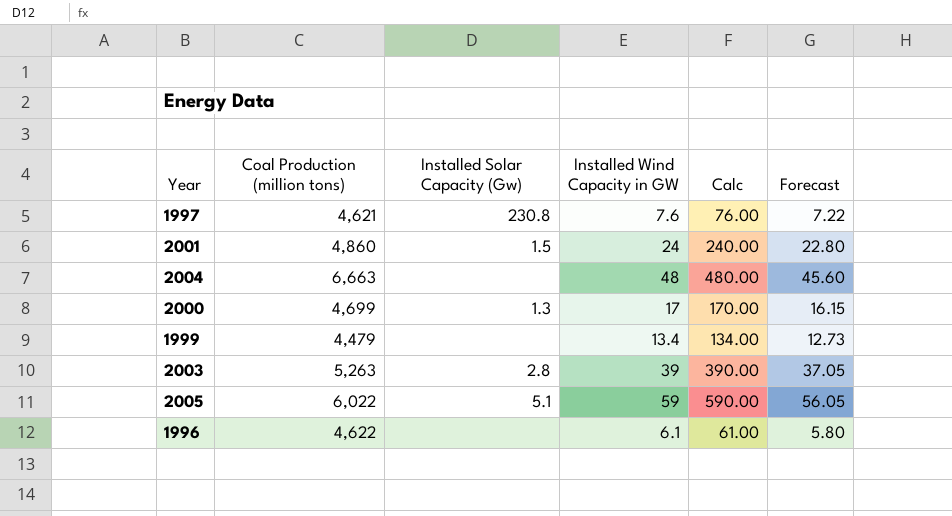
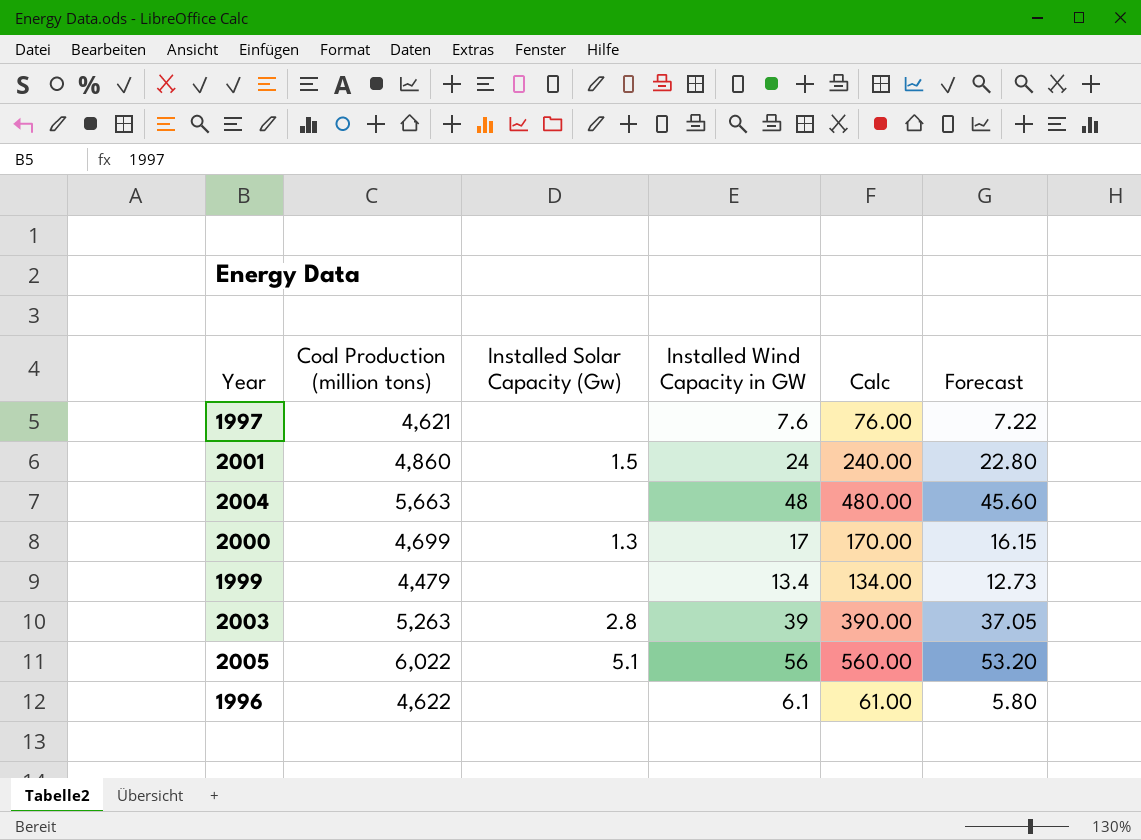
1997 | Installed Solar Capacity (Gw): 230.8 -> none
2004 | Coal Production (million tons): 6,663 -> 5,663
2005 | Installed Wind Capacity in GW: 59 -> 56
2005 | Calc: 590.00 -> 560.00
2005 | Forecast: 56.05 -> 53.20

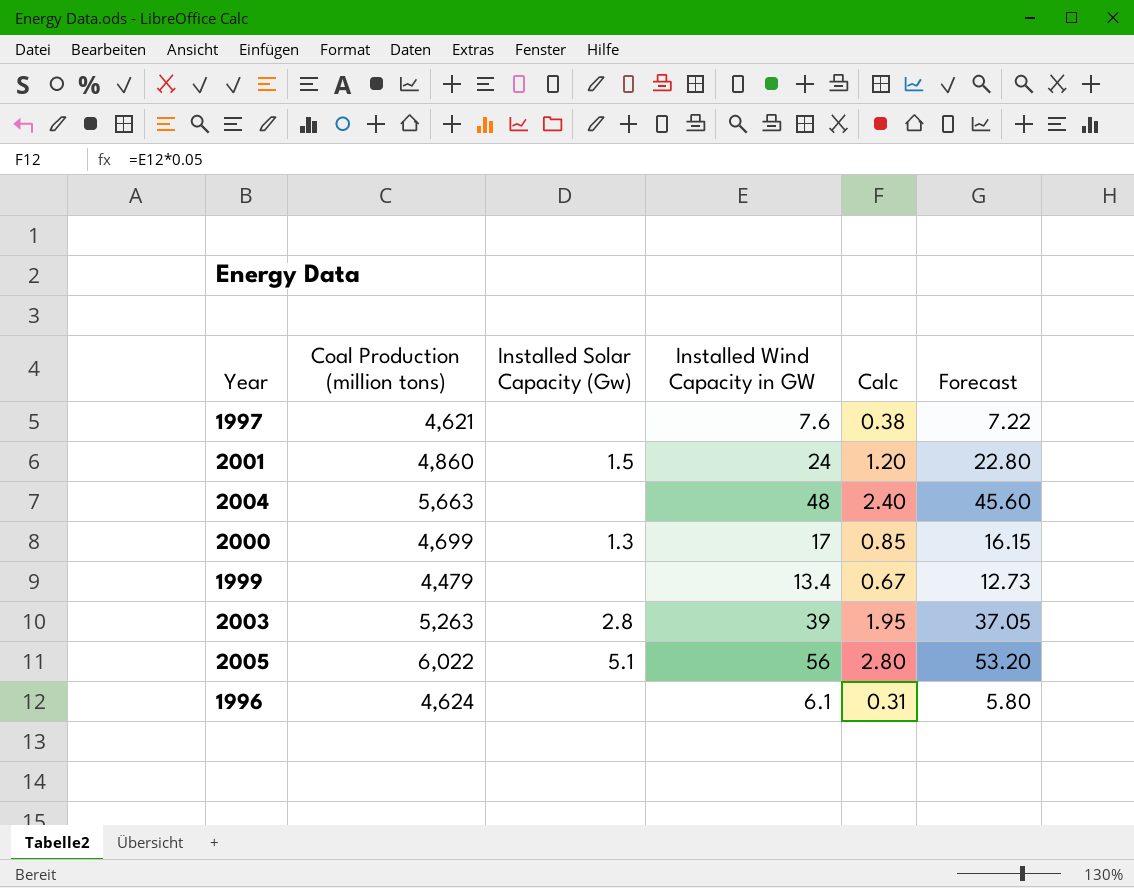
column Calc | formula: [Installed Wind Capacity in GW] * 10 -> [Installed Wind Capacity in GW] * 0.05
1996 | Coal Production (million tons): 4,622 -> 4,624

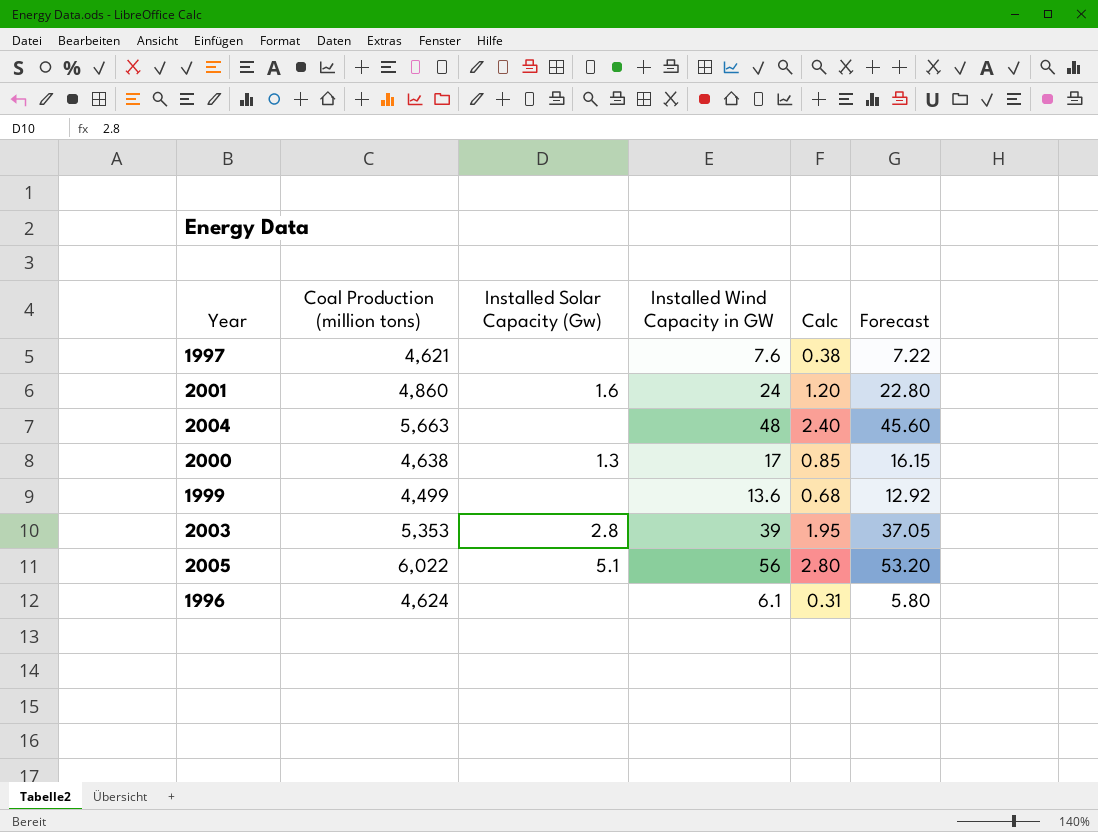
2001 | Installed Solar Capacity (Gw): 1.5 -> 1.6
2000 | Coal Production (million tons): 4,699 -> 4,638
1999 | Coal Production (million tons): 4,479 -> 4,499
1999 | Installed Wind Capacity in GW: 13.4 -> 13.6
1999 | Calc: 0.67 -> 0.68
1999 | Forecast: 12.73 -> 12.92
2003 | Coal Production (million tons): 5,263 -> 5,353

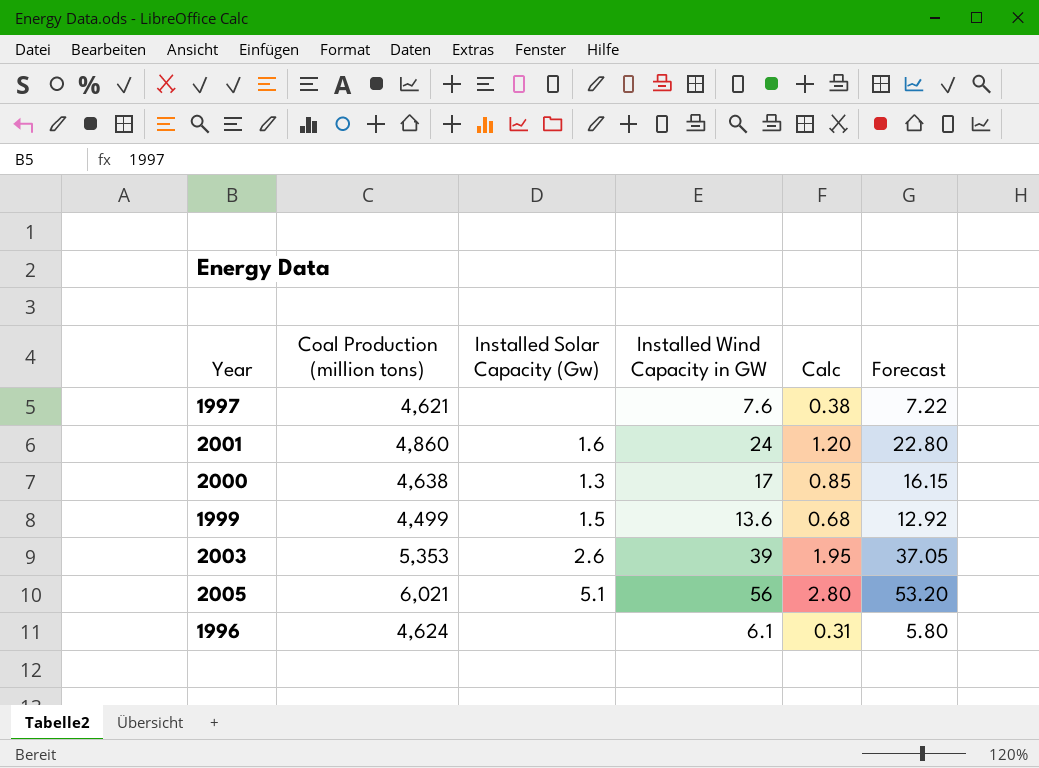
row 2004: 5,663 | none | 48 | 2.40 | 45.60 -> none
1999 | Installed Solar Capacity (Gw): none -> 1.5
2003 | Installed Solar Capacity (Gw): 2.8 -> 2.6
2005 | Coal Production (million tons): 6,022 -> 6,021

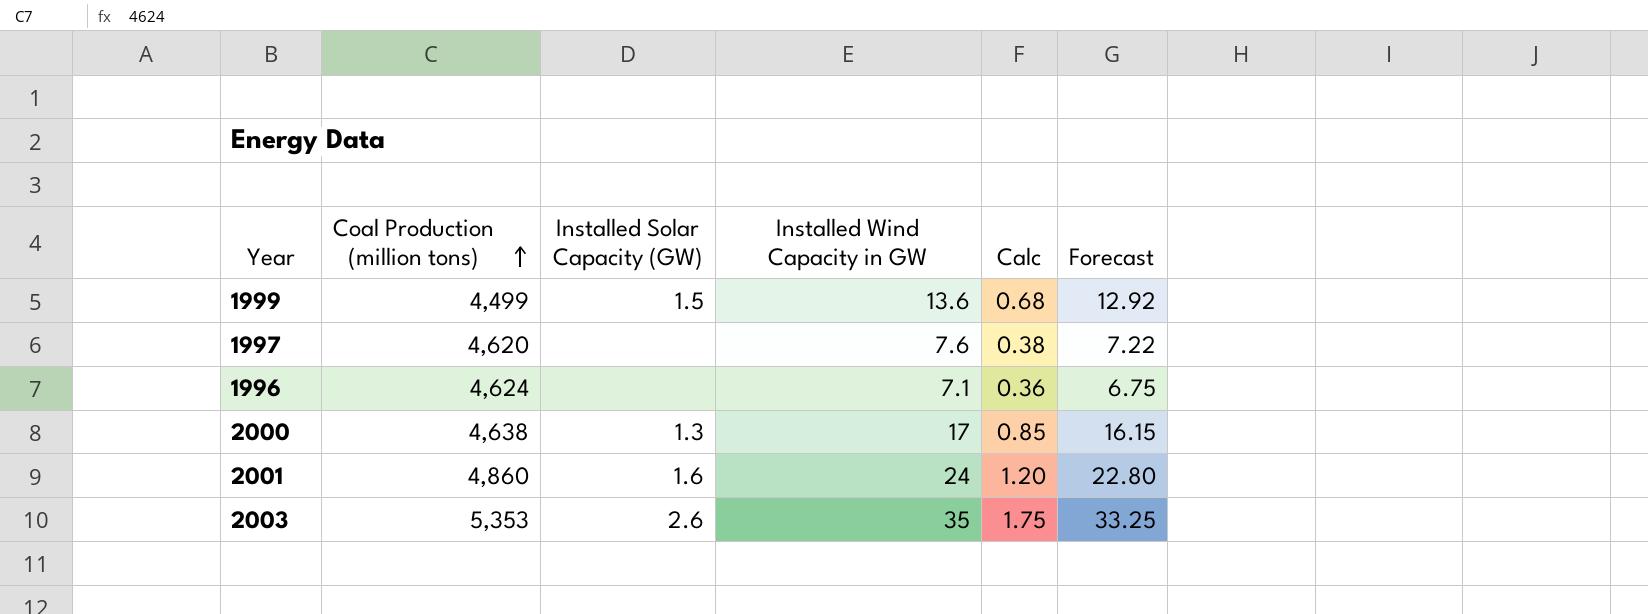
row order: none -> Coal Production (million tons) ascending
column name: Installed Solar Capacity (Gw) -> Installed Solar Capacity (GW)
row 2005: 6,021 | 5.1 | 56 | 2.80 | 53.20 -> none
1997 | Coal Production (million tons): 4,621 -> 4,620
1996 | Installed Wind Capacity in GW: 6.1 -> 7.1
1996 | Calc: 0.31 -> 0.36
1996 | Forecast: 5.80 -> 6.75
2003 | Installed Wind Capacity in GW: 39 -> 35
2003 | Calc: 1.95 -> 1.75
2003 | Forecast: 37.05 -> 33.25

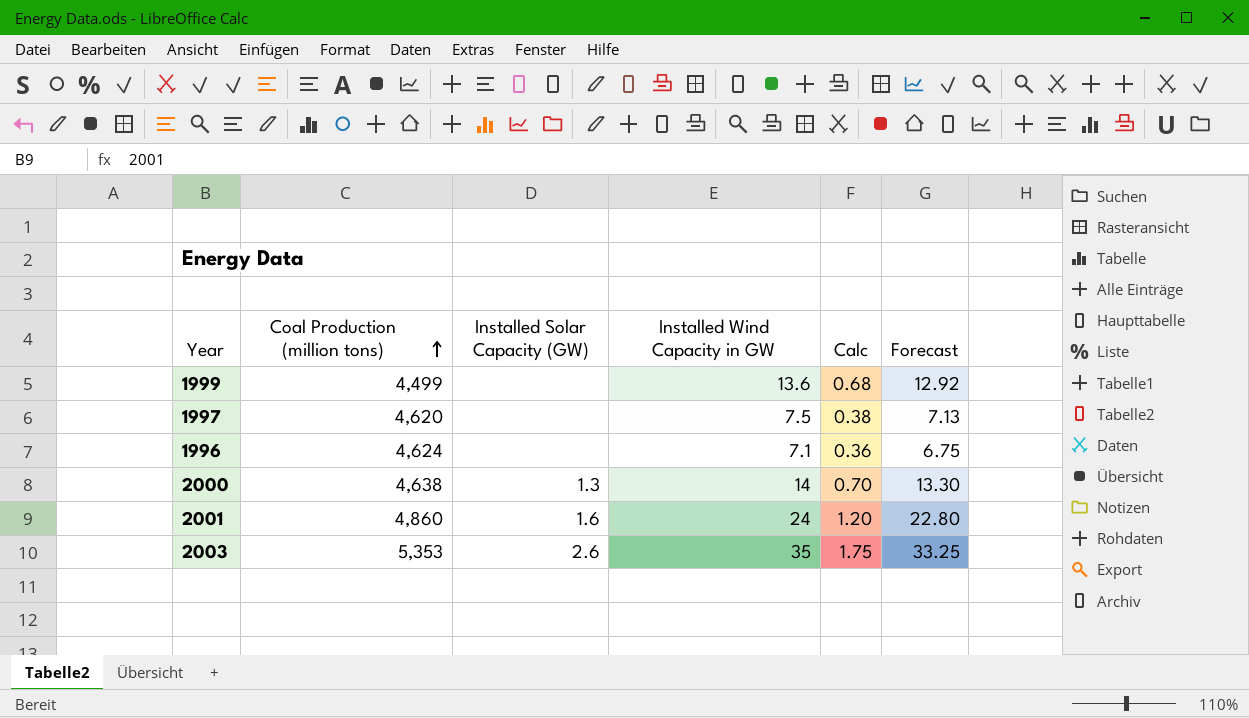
1999 | Installed Solar Capacity (GW): 1.5 -> none
1997 | Installed Wind Capacity in GW: 7.6 -> 7.5
1997 | Forecast: 7.22 -> 7.13
2000 | Installed Wind Capacity in GW: 17 -> 14
2000 | Calc: 0.85 -> 0.70
2000 | Forecast: 16.15 -> 13.30

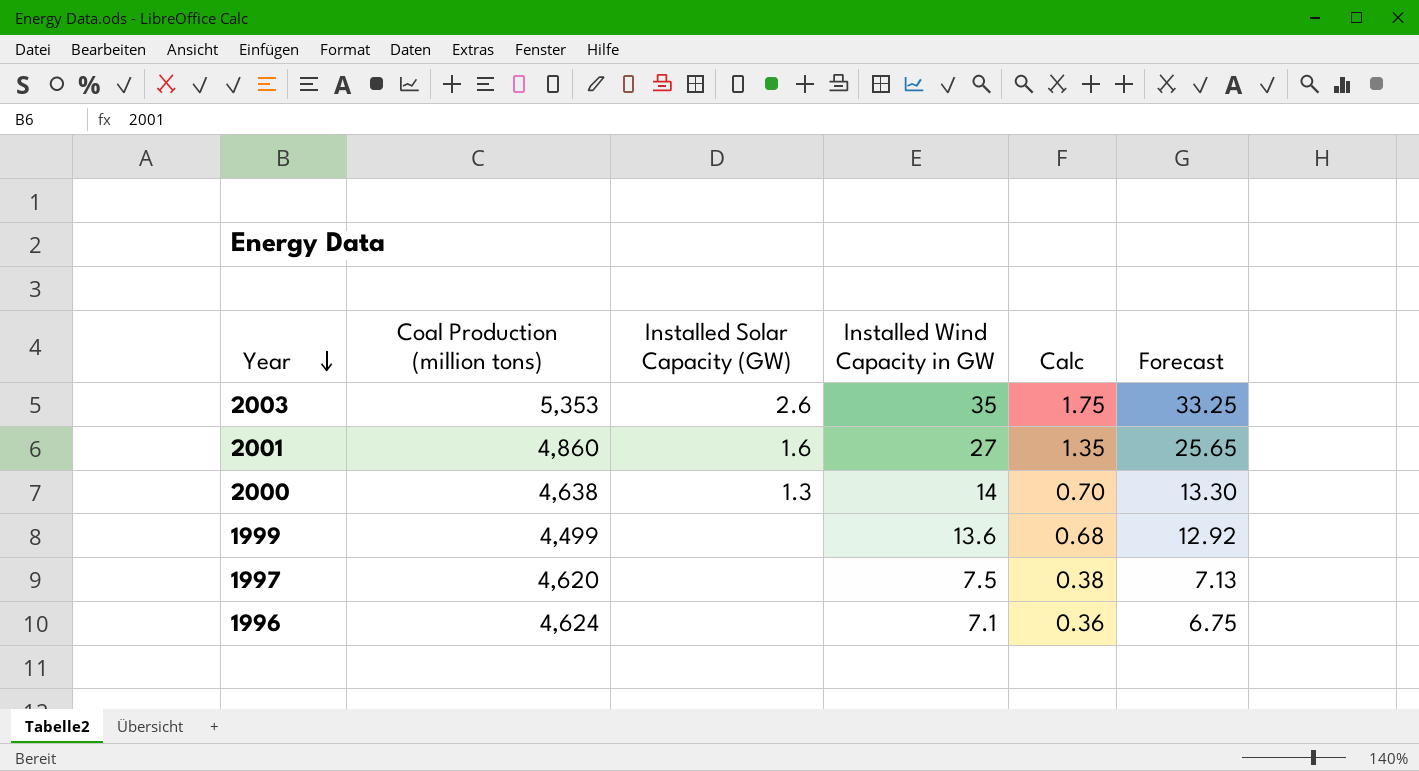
row order: Coal Production (million tons) ascending -> Year descending
2001 | Installed Wind Capacity in GW: 24 -> 27
2001 | Calc: 1.20 -> 1.35
2001 | Forecast: 22.80 -> 25.65

